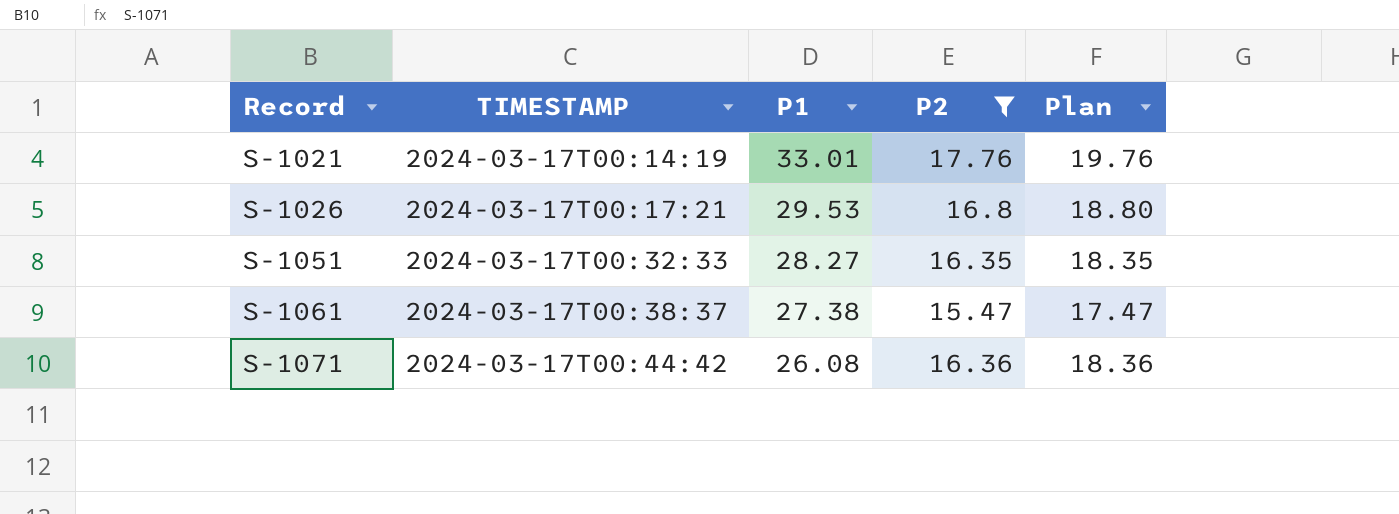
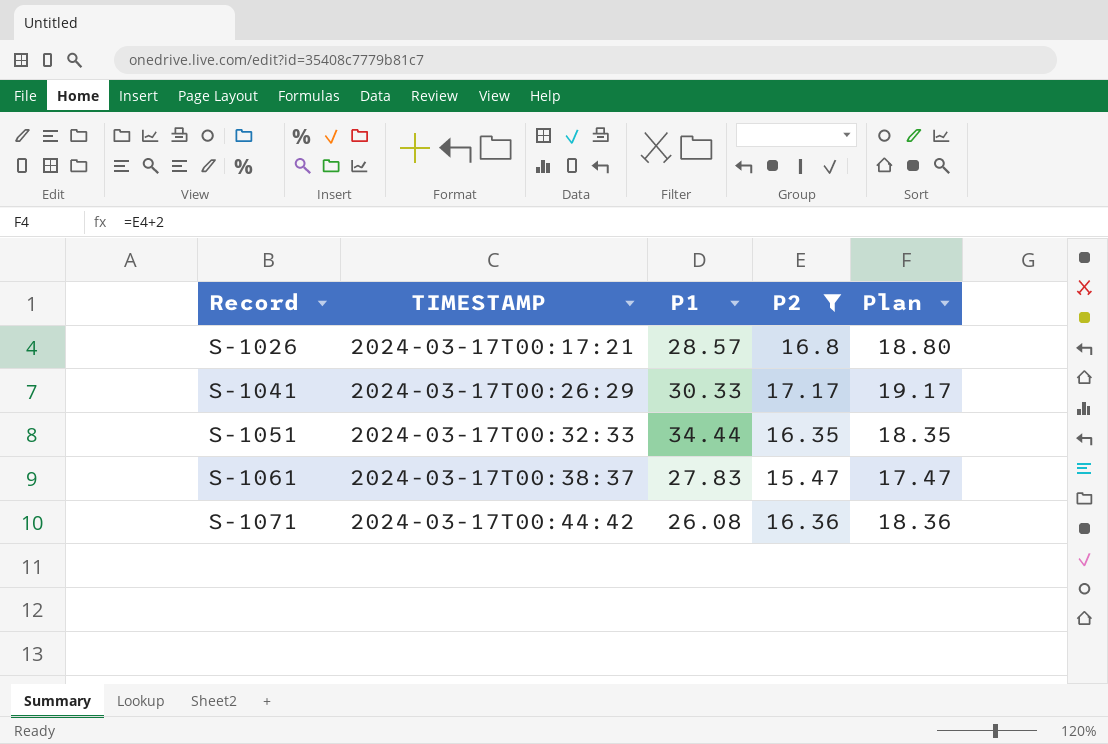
row S-1021: 2024-03-17T00:14:19 | 33.01 | 17.76 | 19.76 -> none
S-1026 | P1: 29.53 -> 28.57
row S-1041: none -> 2024-03-17T00:26:29 | 30.33 | 17.17 | 19.17
S-1051 | P1: 28.27 -> 34.44
S-1061 | P1: 27.38 -> 27.83

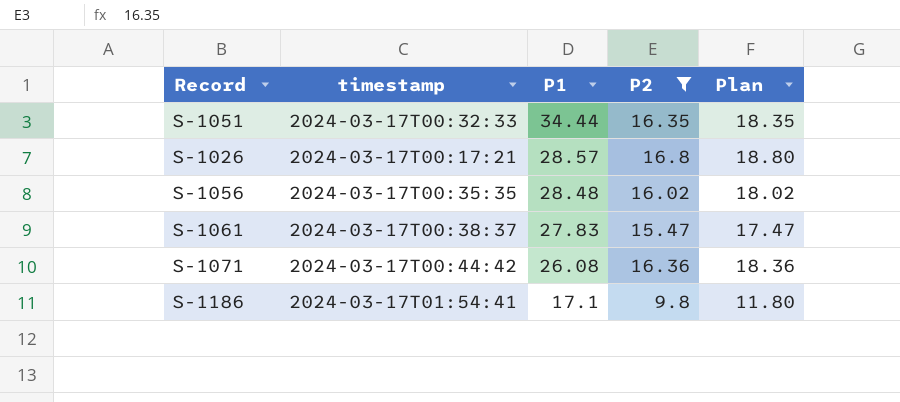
row order: Record ascending -> P1 descending
column name: TIMESTAMP -> timestamp
row S-1041: 2024-03-17T00:26:29 | 30.33 | 17.17 | 19.17 -> none
row S-1056: none -> 2024-03-17T00:35:35 | 28.48 | 16.02 | 18.02
row S-1186: none -> 2024-03-17T01:54:41 | 17.1 | 9.8 | 11.80

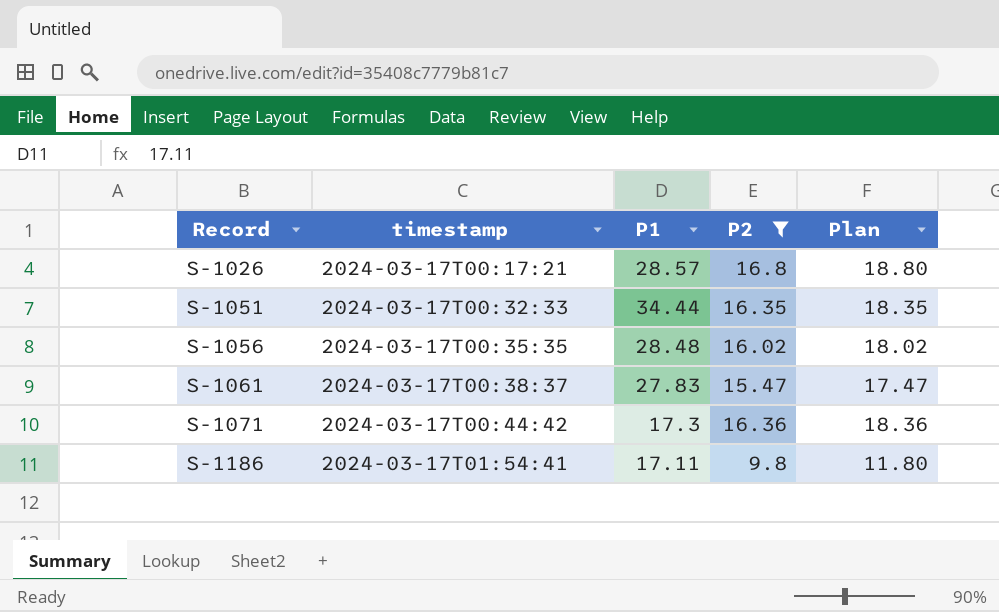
row order: P1 descending -> Record ascending
S-1071 | P1: 26.08 -> 17.3
S-1186 | P1: 17.1 -> 17.11

